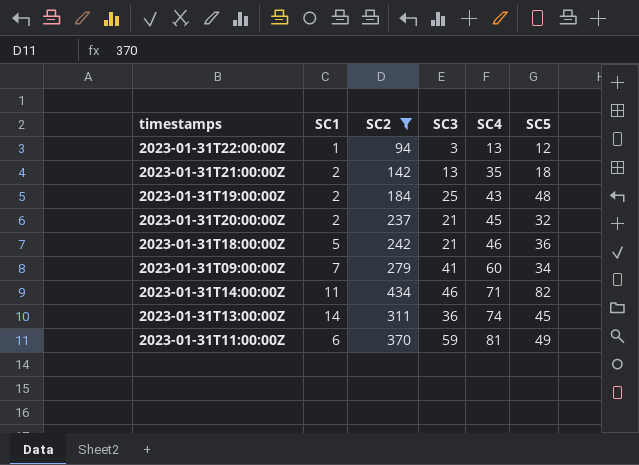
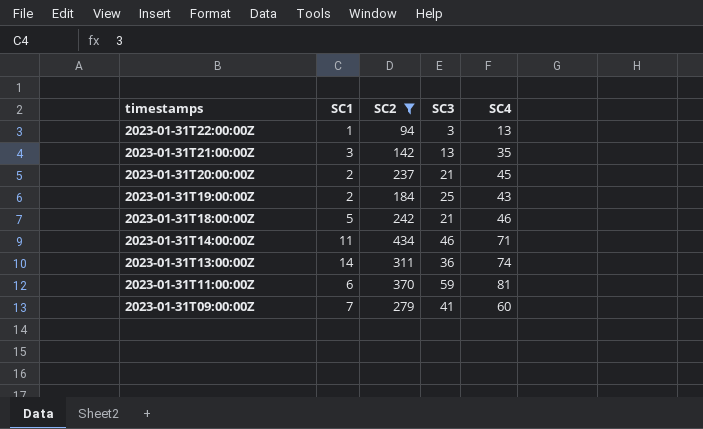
row order: SC4 ascending -> timestamps descending
column SC5 | position: 6 -> none
2023-01-31T21:00:00Z | SC1: 2 -> 3

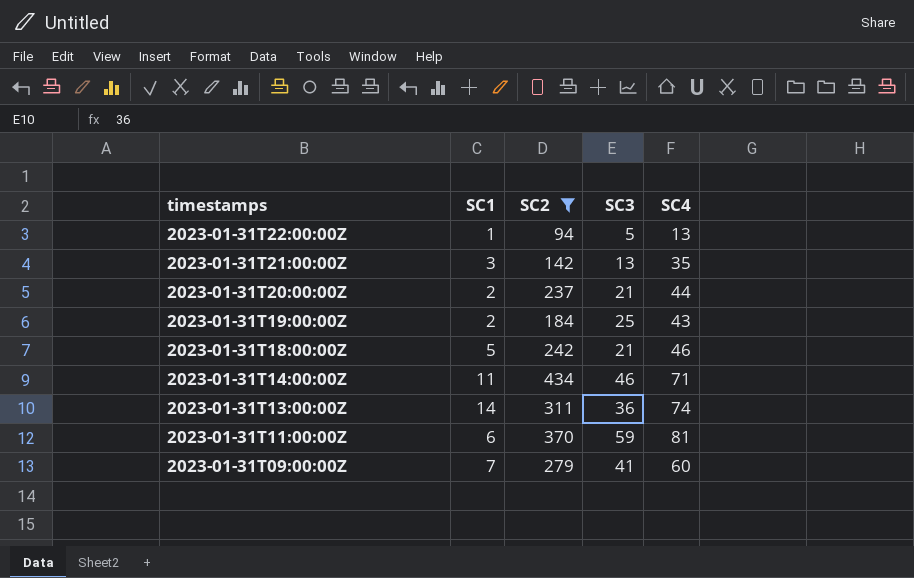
2023-01-31T22:00:00Z | SC3: 3 -> 5
2023-01-31T20:00:00Z | SC4: 45 -> 44

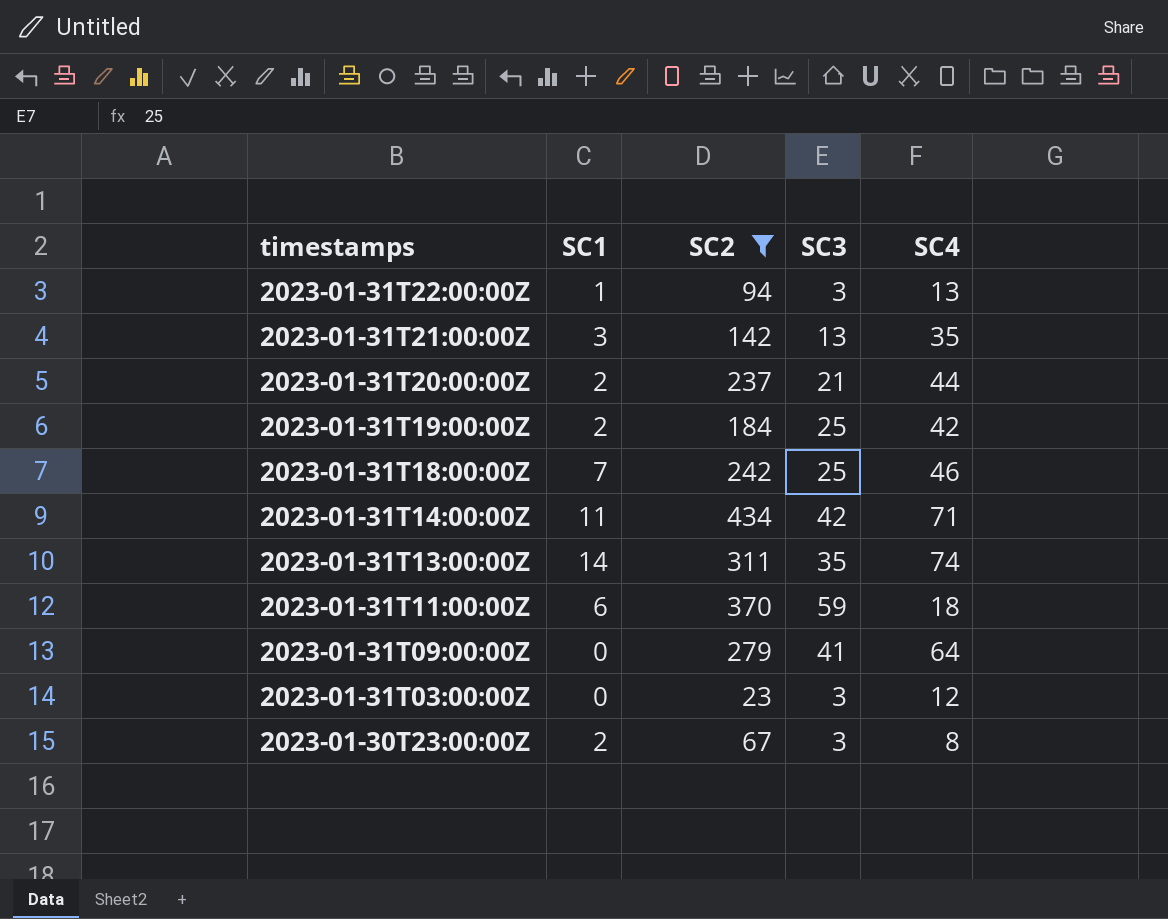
2023-01-31T22:00:00Z | SC3: 5 -> 3
2023-01-31T19:00:00Z | SC4: 43 -> 42
2023-01-31T18:00:00Z | SC1: 5 -> 7
2023-01-31T18:00:00Z | SC3: 21 -> 25
2023-01-31T14:00:00Z | SC3: 46 -> 42
2023-01-31T13:00:00Z | SC3: 36 -> 35
2023-01-31T11:00:00Z | SC4: 81 -> 18
2023-01-31T09:00:00Z | SC1: 7 -> 0
2023-01-31T09:00:00Z | SC4: 60 -> 64
row 2023-01-31T03:00:00Z: none -> 0 | 23 | 3 | 12
row 2023-01-30T23:00:00Z: none -> 2 | 67 | 3 | 8

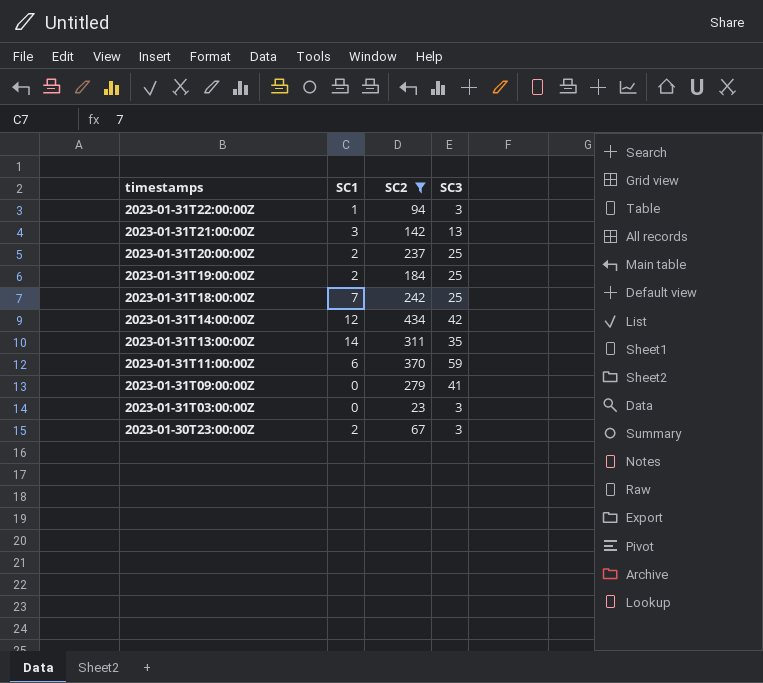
column SC4 | position: 5 -> none
2023-01-31T20:00:00Z | SC3: 21 -> 25
2023-01-31T14:00:00Z | SC1: 11 -> 12

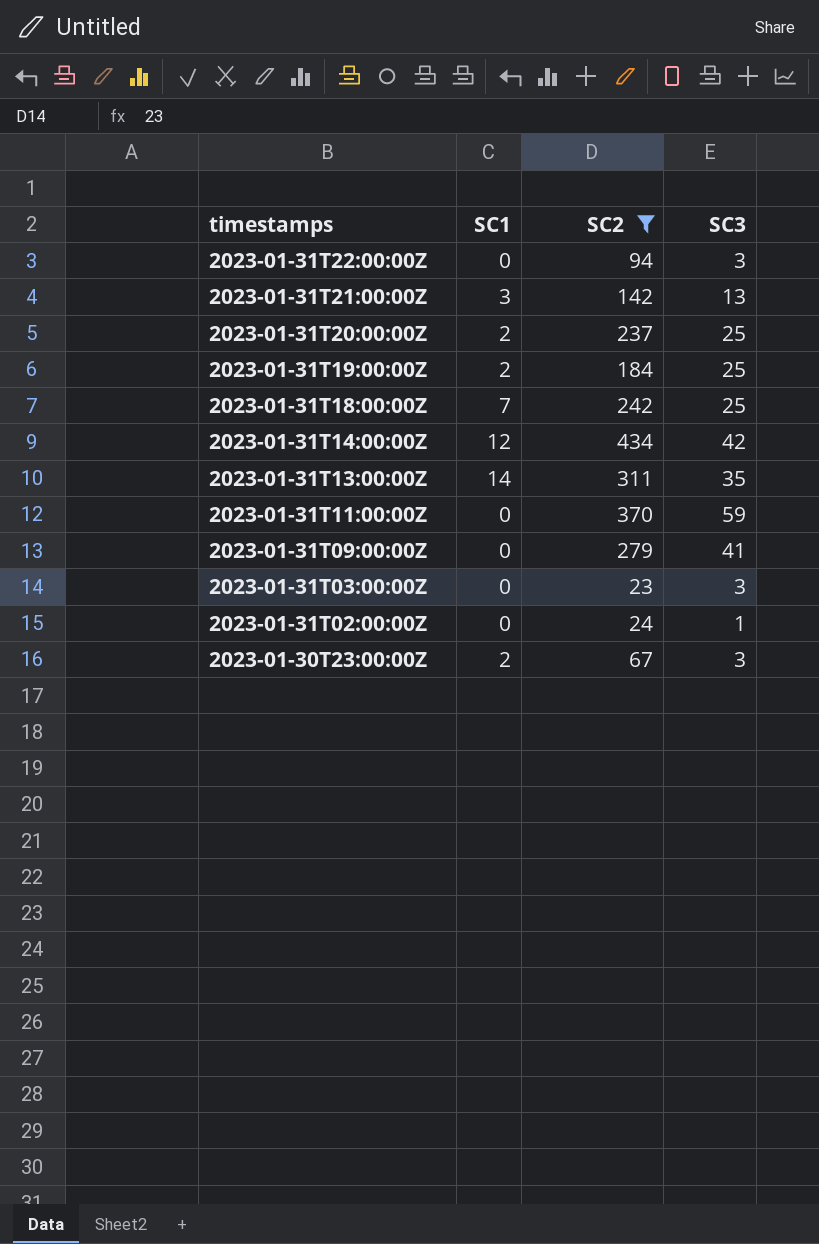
2023-01-31T22:00:00Z | SC1: 1 -> 0
2023-01-31T11:00:00Z | SC1: 6 -> 0
row 2023-01-31T02:00:00Z: none -> 0 | 24 | 1

